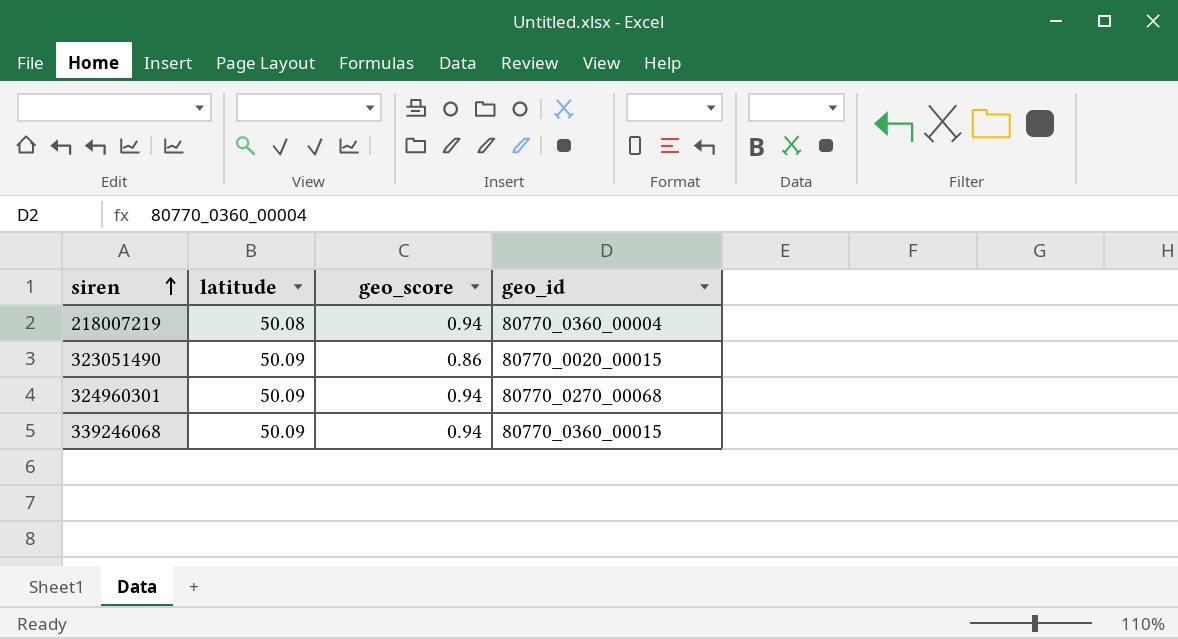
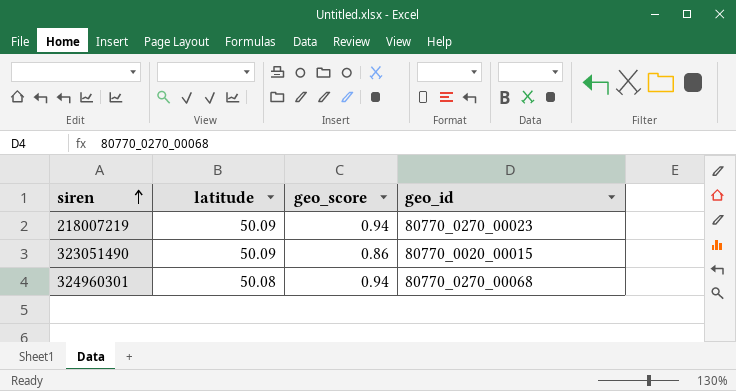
row 339246068: 50.09 | 0.94 | 80770_0360_00015 -> none
218007219 | latitude: 50.08 -> 50.09
218007219 | geo_id: 80770_0360_00004 -> 80770_0270_00023
324960301 | latitude: 50.09 -> 50.08

